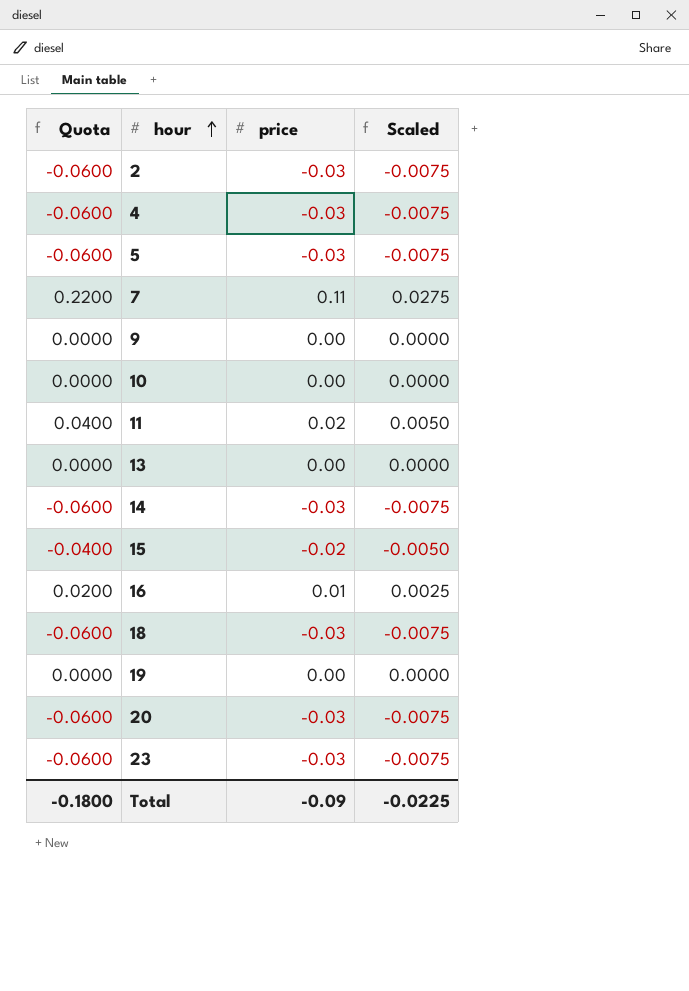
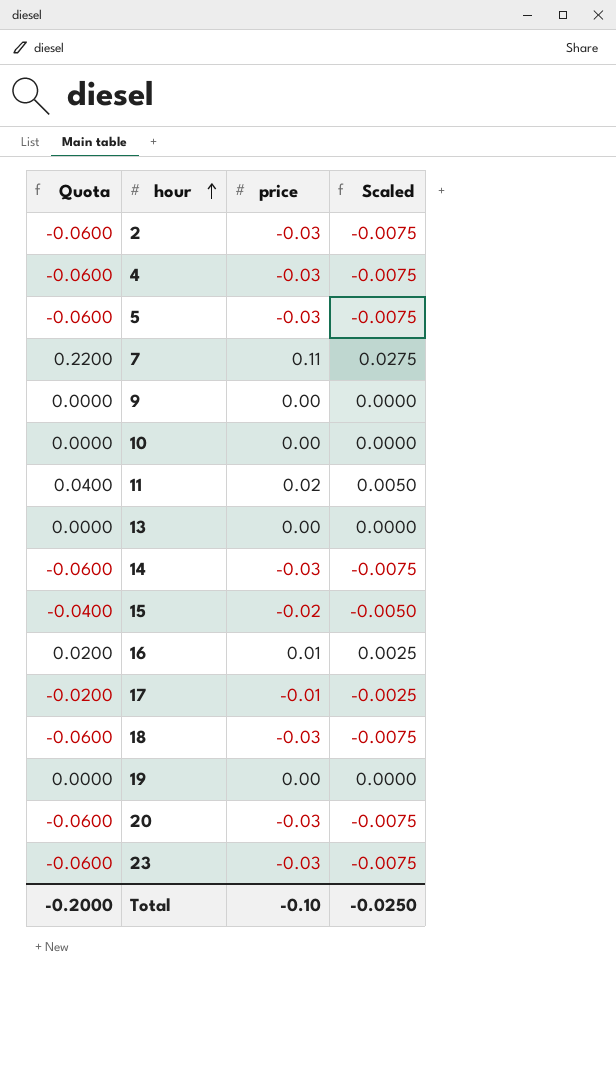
row 17: none -> -0.0200 | -0.01 | -0.0025
Total | Quota: -0.1800 -> -0.2000
Total | price: -0.09 -> -0.10
Total | Scaled: -0.0225 -> -0.0250

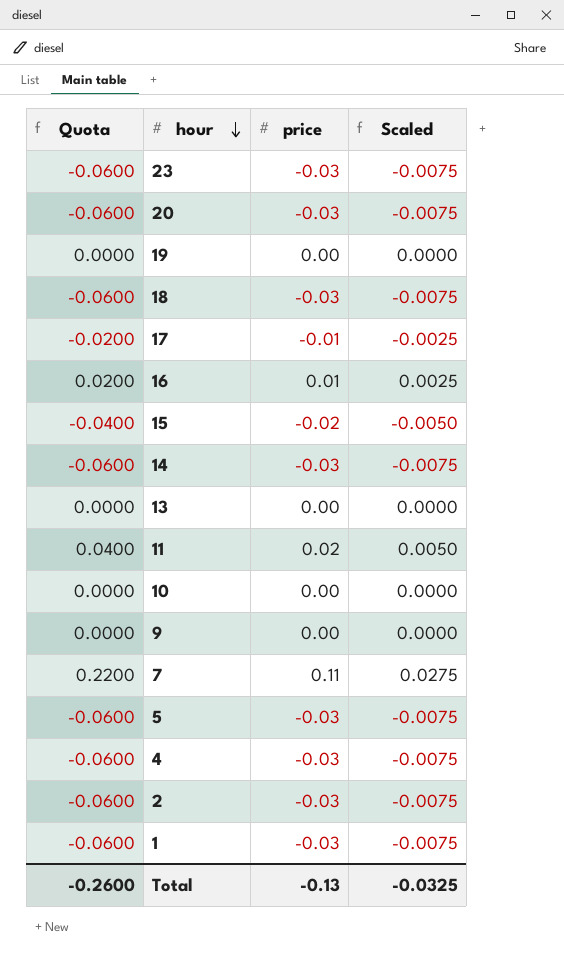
row order: hour ascending -> hour descending
row 1: none -> -0.0600 | -0.03 | -0.0075
Total | Quota: -0.2000 -> -0.2600
Total | price: -0.10 -> -0.13
Total | Scaled: -0.0250 -> -0.0325

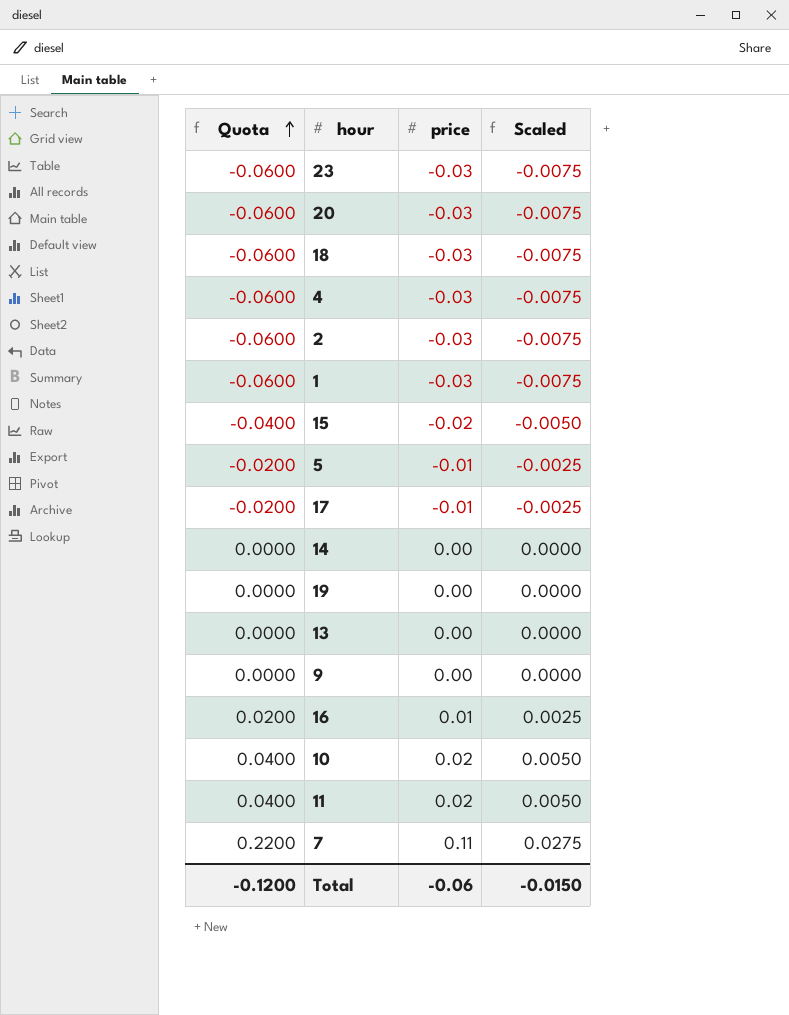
row order: hour descending -> Quota ascending
5 | Quota: -0.0600 -> -0.0200
5 | price: -0.03 -> -0.01
5 | Scaled: -0.0075 -> -0.0025
14 | Quota: -0.0600 -> 0.0000
14 | price: -0.03 -> 0.00
14 | Scaled: -0.0075 -> 0.0000
10 | Quota: 0.0000 -> 0.0400
10 | price: 0.00 -> 0.02
10 | Scaled: 0.0000 -> 0.0050
Total | Quota: -0.2600 -> -0.1200
Total | price: -0.13 -> -0.06
Total | Scaled: -0.0325 -> -0.0150

